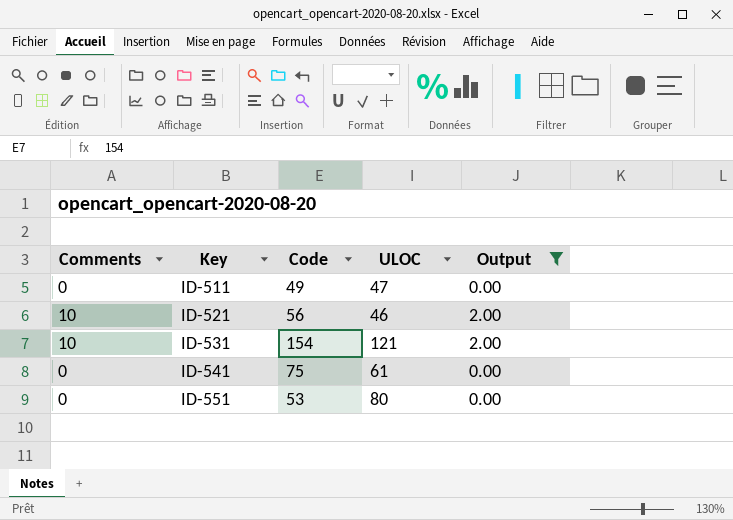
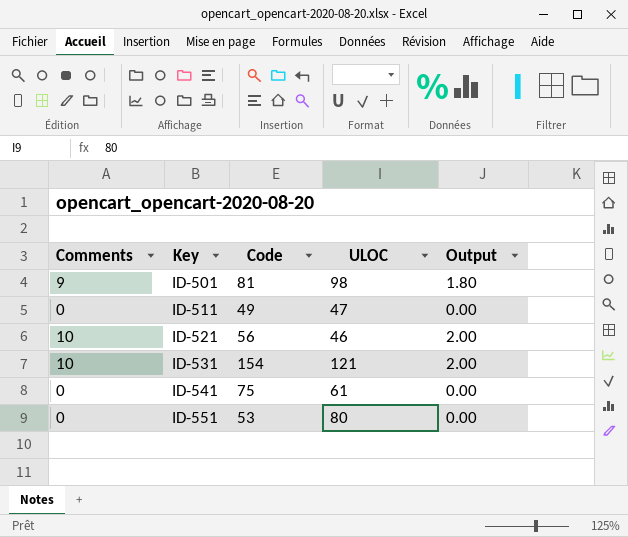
filter: Output != 1.80 -> none

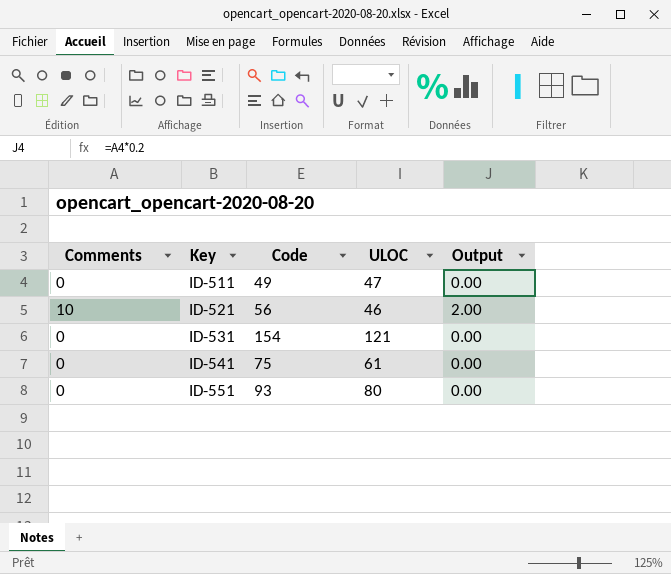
row ID-501: 9 | 81 | 98 | 1.80 -> none
ID-531 | Comments: 10 -> 0
ID-531 | Output: 2.00 -> 0.00
ID-551 | Code: 53 -> 93

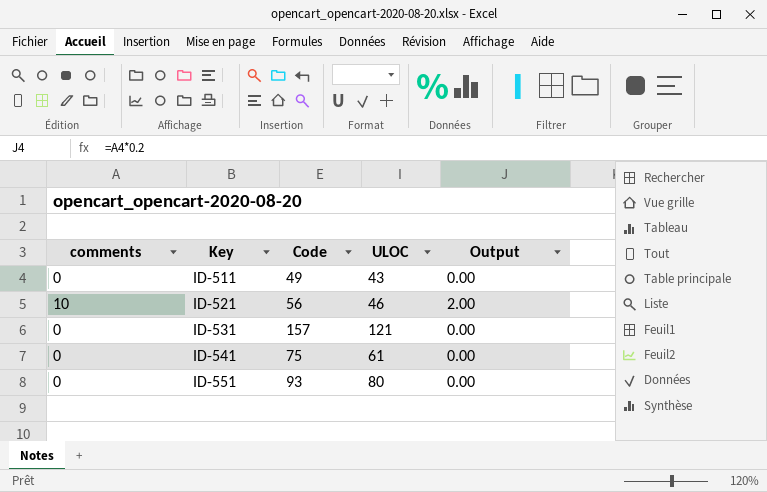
column name: Comments -> comments
ID-511 | ULOC: 47 -> 43
ID-531 | Code: 154 -> 157

